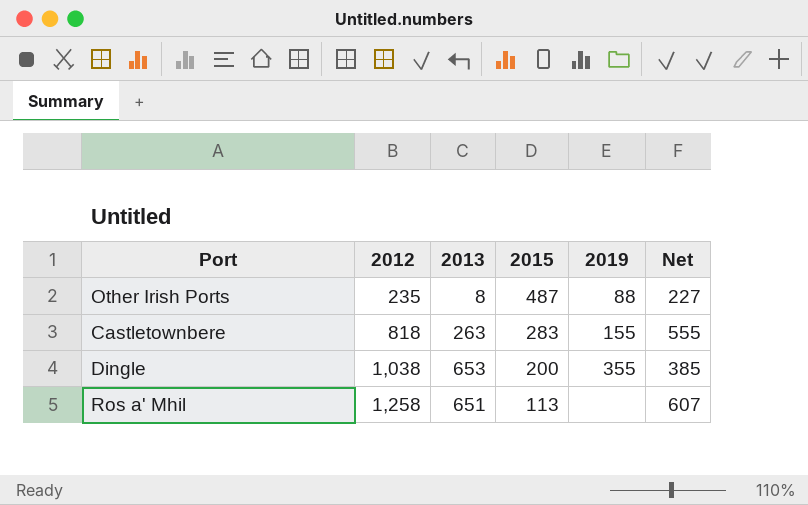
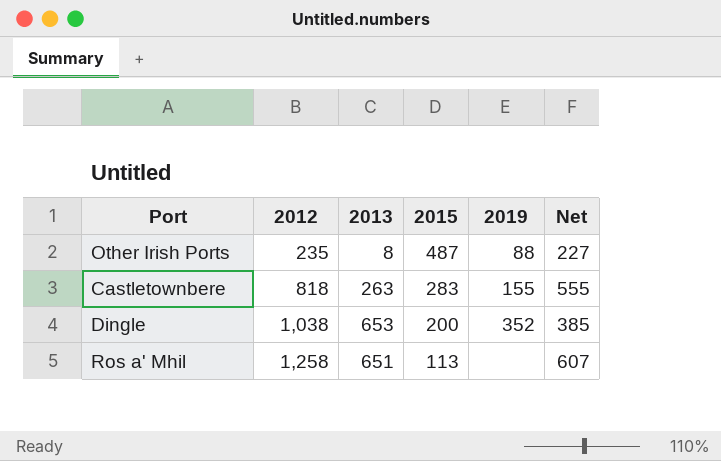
Dingle | 2019: 355 -> 352

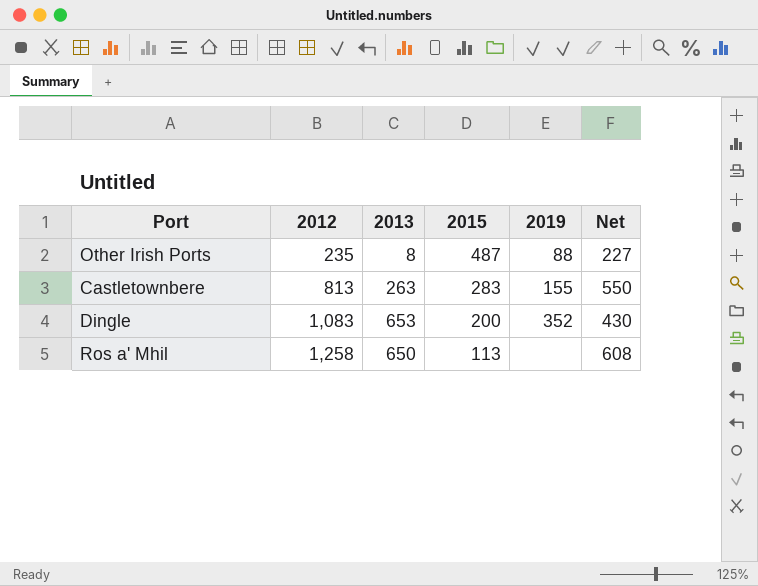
Castletownbere | 2012: 818 -> 813
Castletownbere | Net: 555 -> 550
Dingle | 2012: 1,038 -> 1,083
Dingle | Net: 385 -> 430
Ros a' Mhil | 2013: 651 -> 650
Ros a' Mhil | Net: 607 -> 608

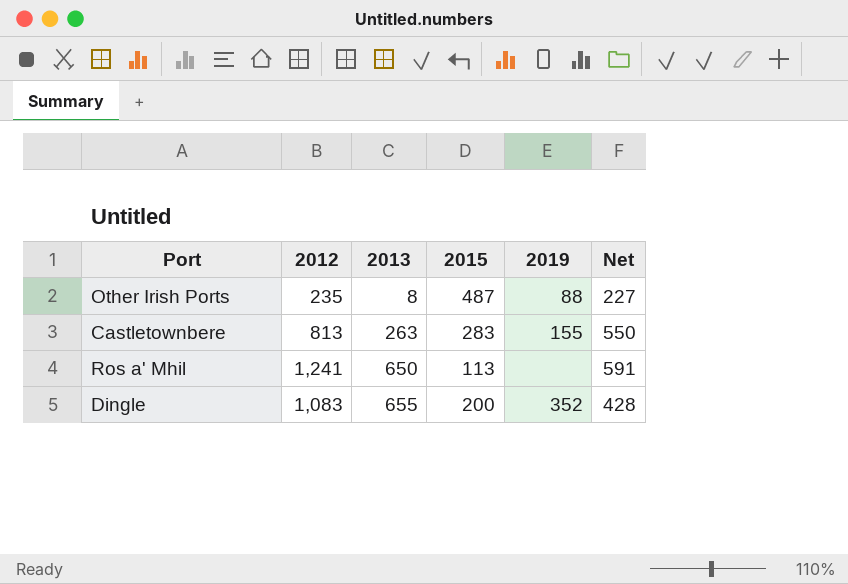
row order: 2012 ascending -> 2013 ascending
Ros a' Mhil | 2012: 1,258 -> 1,241
Ros a' Mhil | Net: 608 -> 591
Dingle | 2013: 653 -> 655
Dingle | Net: 430 -> 428

